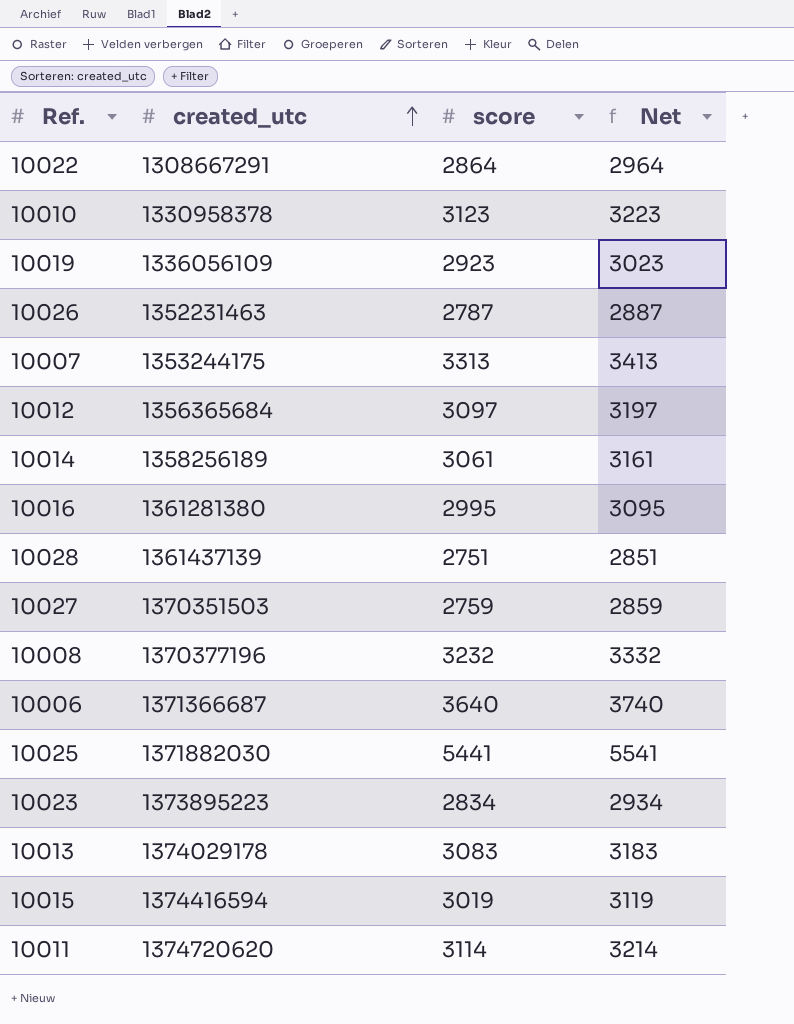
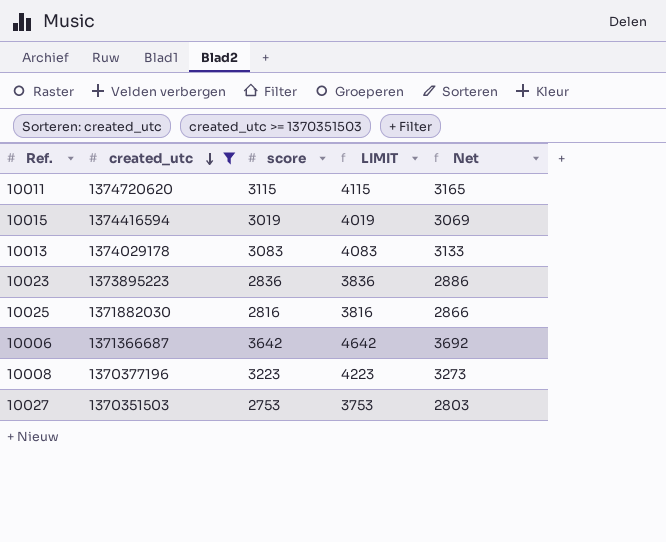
filter: none -> created_utc >= 1370351503
row order: created_utc ascending -> created_utc descending
column LIMIT | formula: none -> [score] + 1000
column Net | formula: [score] + 100 -> [score] + 50
10011 | score: 3114 -> 3115
10023 | score: 2834 -> 2836
10025 | score: 5441 -> 2816
10006 | score: 3640 -> 3642
10008 | score: 3232 -> 3223
10027 | score: 2759 -> 2753

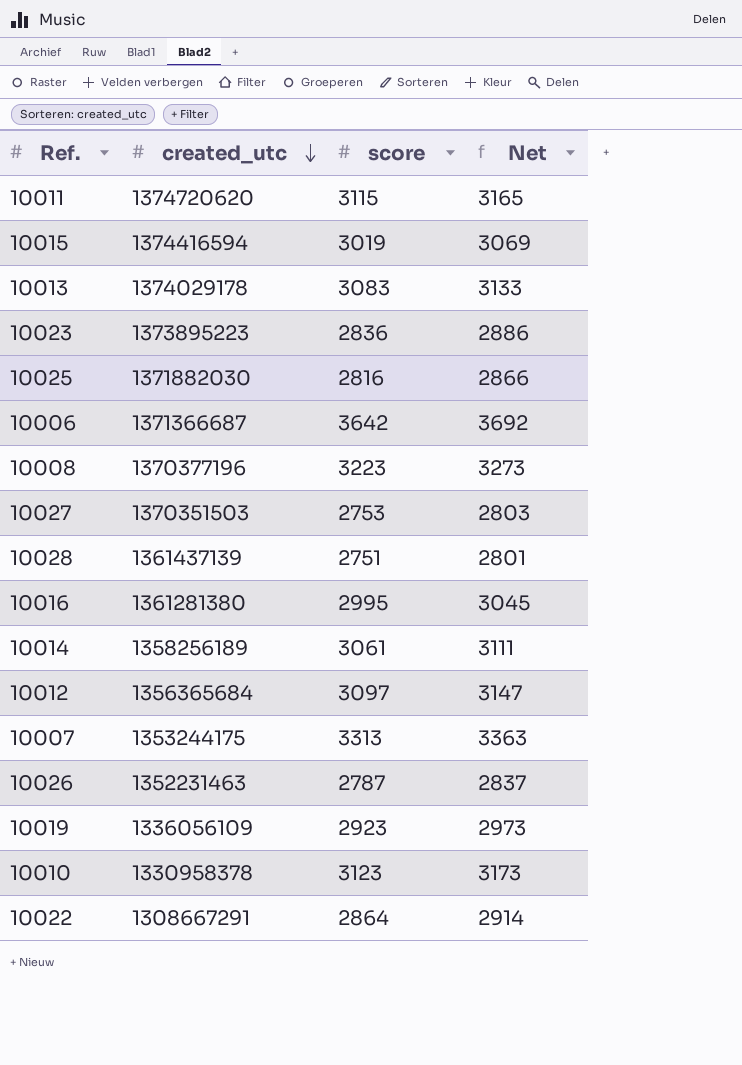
filter: created_utc >= 1370351503 -> none
column LIMIT | formula: [score] + 1000 -> none

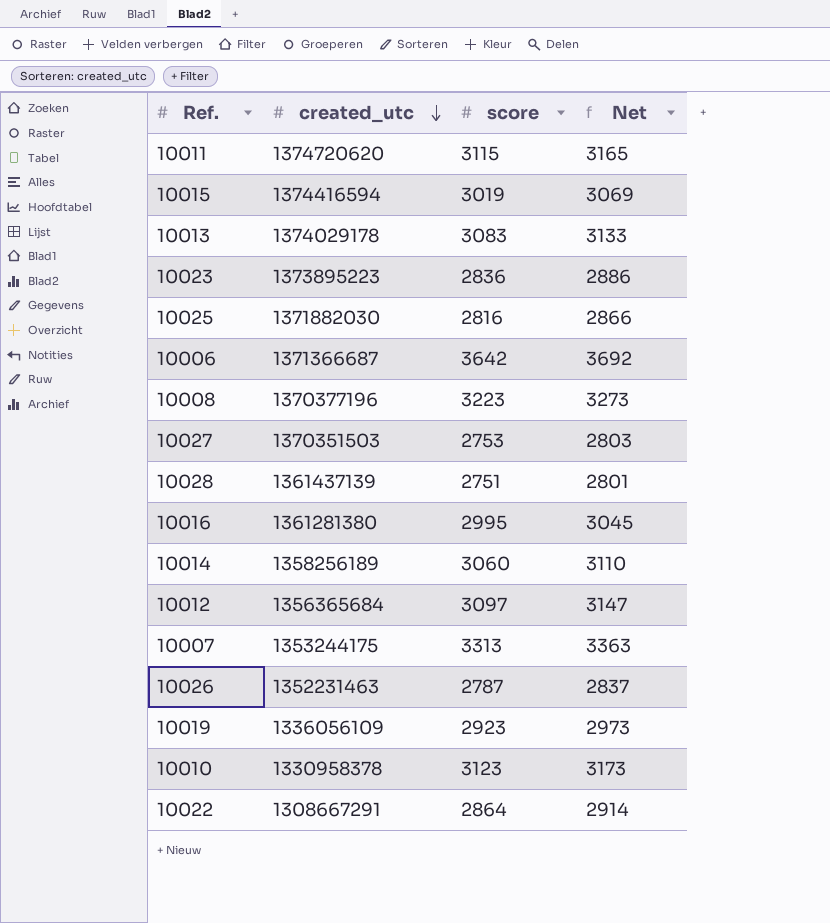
10014 | score: 3061 -> 3060
10014 | Net: 3111 -> 3110

